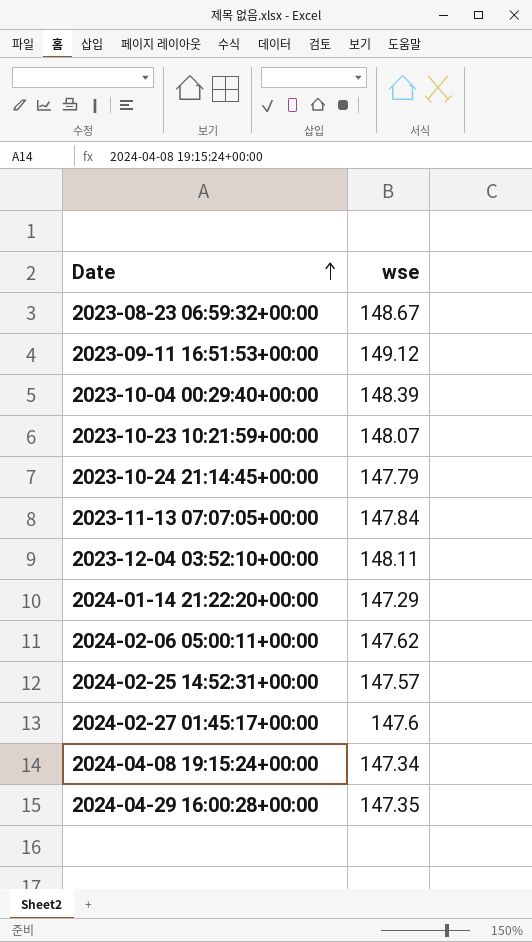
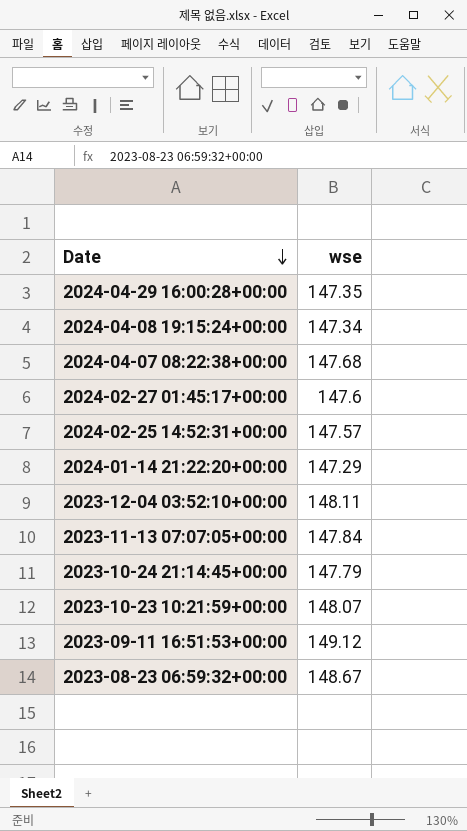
row order: Date ascending -> Date descending
row 2023-10-04 00:29:40+00:00: 148.39 -> none
row 2024-02-06 05:00:11+00:00: 147.62 -> none
row 2024-04-07 08:22:38+00:00: none -> 147.68

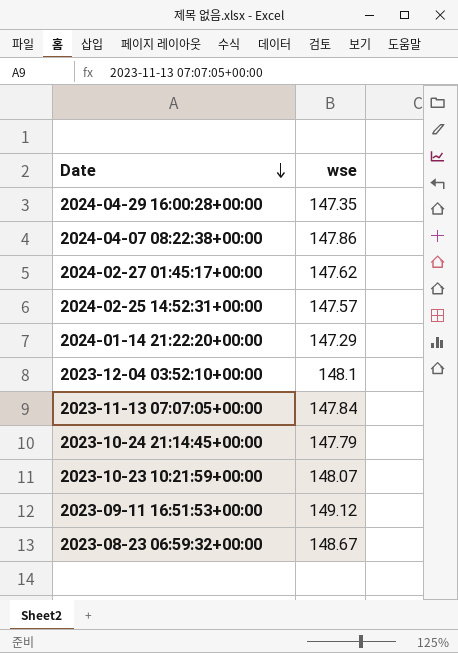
row 2024-04-08 19:15:24+00:00: 147.34 -> none
2024-04-07 08:22:38+00:00 | wse: 147.68 -> 147.86
2024-02-27 01:45:17+00:00 | wse: 147.6 -> 147.62
2023-12-04 03:52:10+00:00 | wse: 148.11 -> 148.1

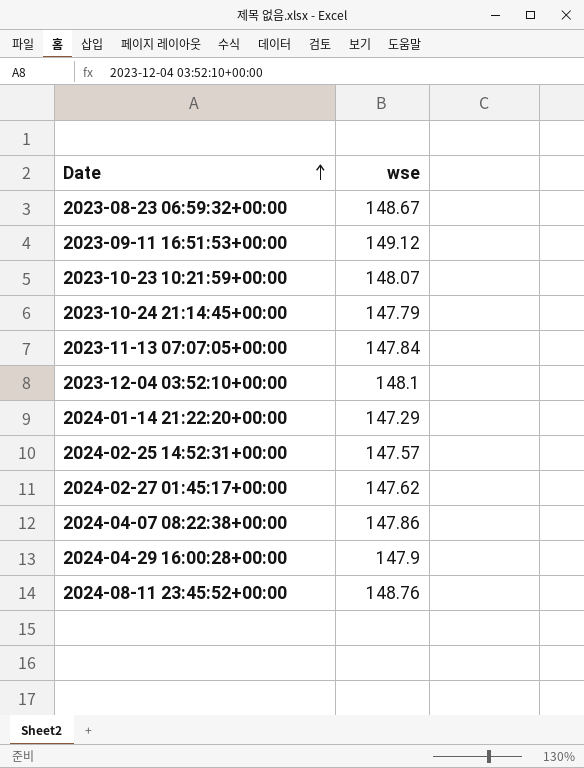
row order: Date descending -> Date ascending
2024-04-29 16:00:28+00:00 | wse: 147.35 -> 147.9
row 2024-08-11 23:45:52+00:00: none -> 148.76

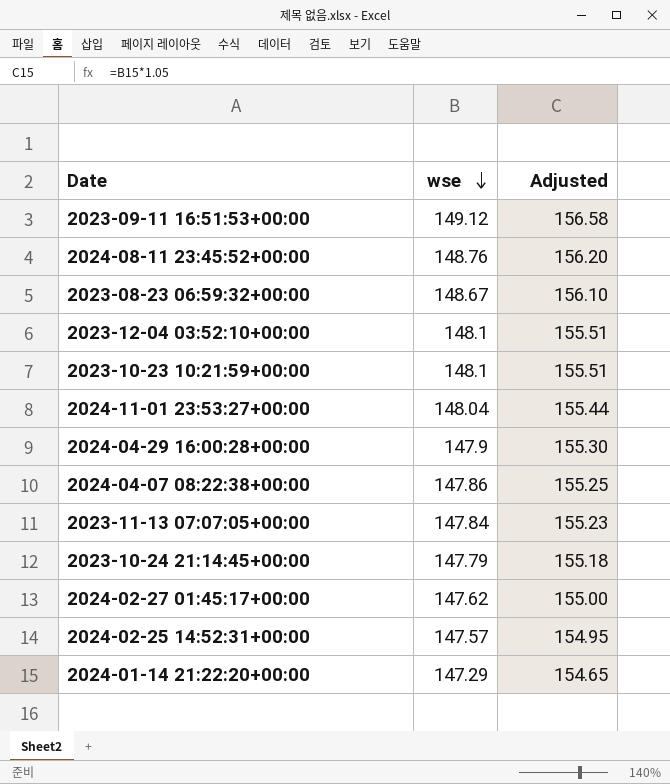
row order: Date ascending -> wse descending
column Adjusted | formula: none -> [wse] * 1.05
2023-10-23 10:21:59+00:00 | wse: 148.07 -> 148.1
row 2024-11-01 23:53:27+00:00: none -> 148.04 | 155.44

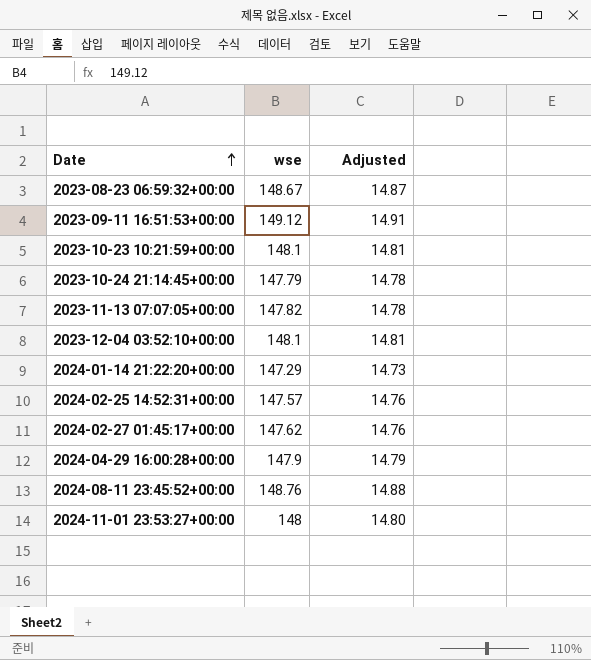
row order: wse descending -> Date ascending
column Adjusted | formula: [wse] * 1.05 -> [wse] * 0.1
row 2024-04-07 08:22:38+00:00: 147.86 | 155.25 -> none
2023-11-13 07:07:05+00:00 | wse: 147.84 -> 147.82
2024-11-01 23:53:27+00:00 | wse: 148.04 -> 148

